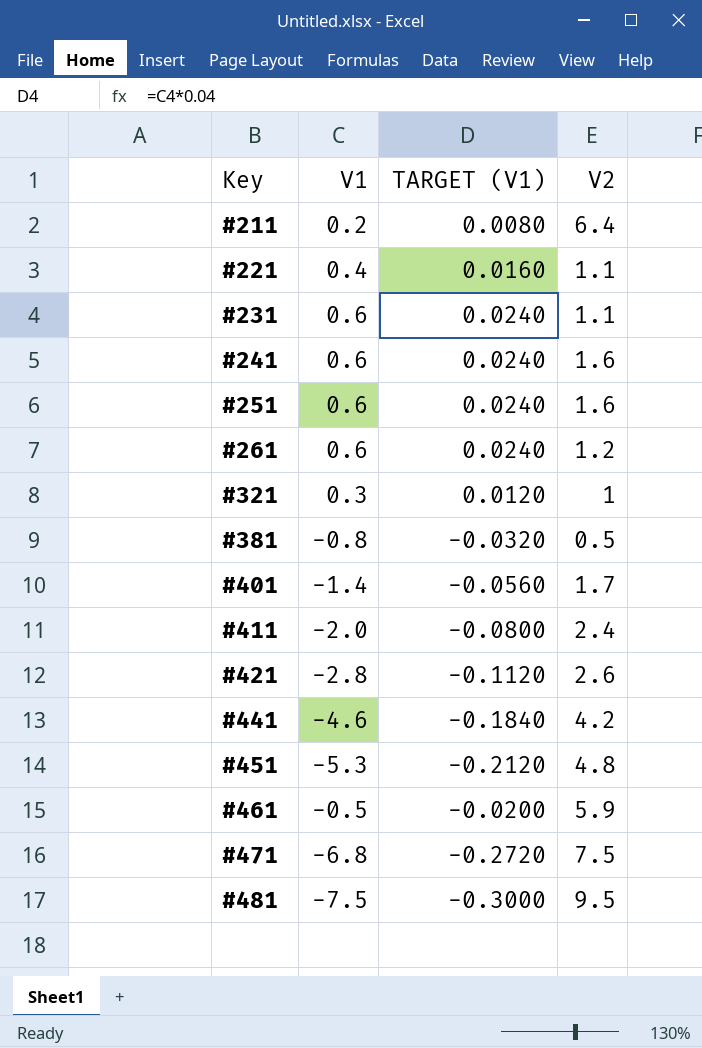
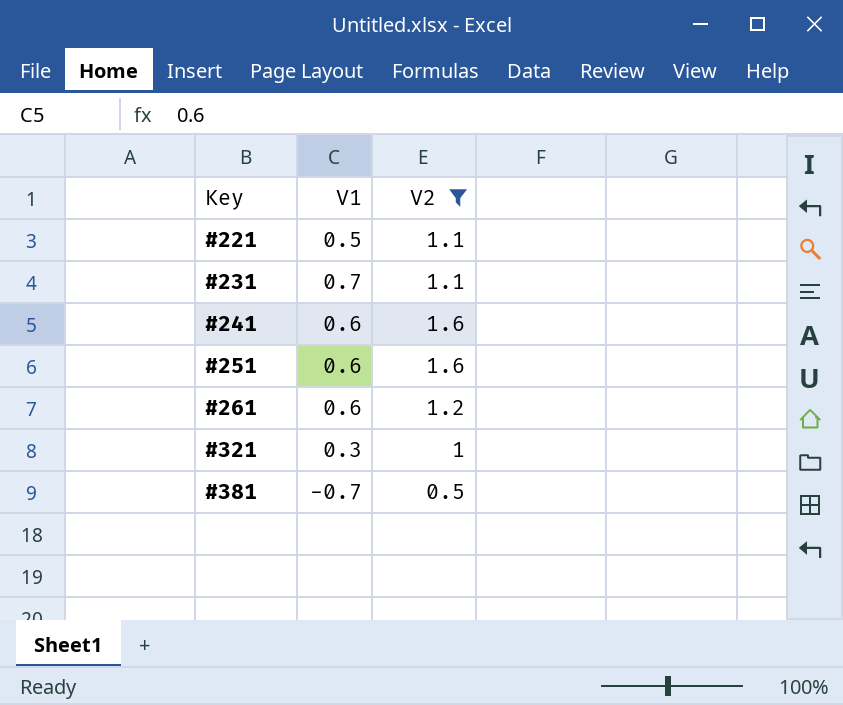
filter: none -> V2 <= 1.6
column TARGET (V1) | formula: [V1] * 0.04 -> none
#221 | V1: 0.4 -> 0.5
#231 | V1: 0.6 -> 0.7
#381 | V1: -0.8 -> -0.7

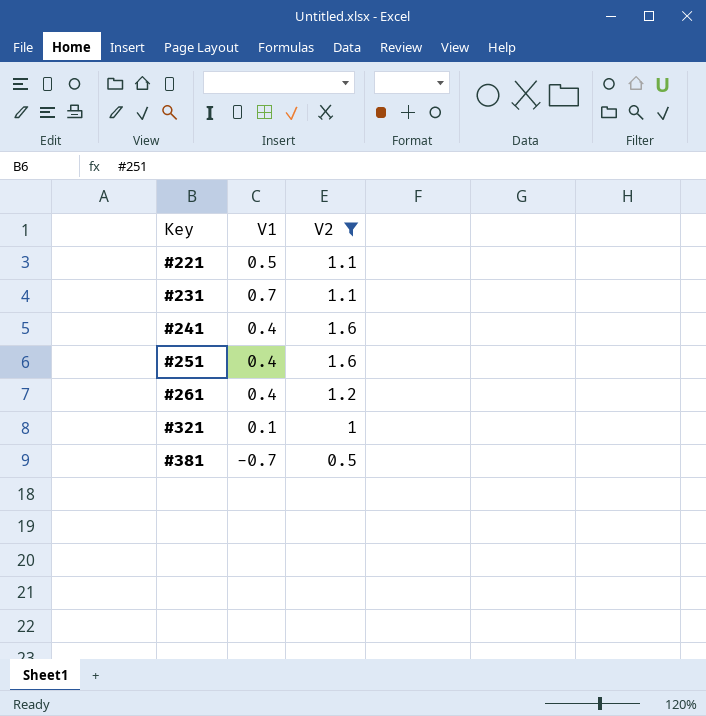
#241 | V1: 0.6 -> 0.4
#251 | V1: 0.6 -> 0.4
#261 | V1: 0.6 -> 0.4
#321 | V1: 0.3 -> 0.1

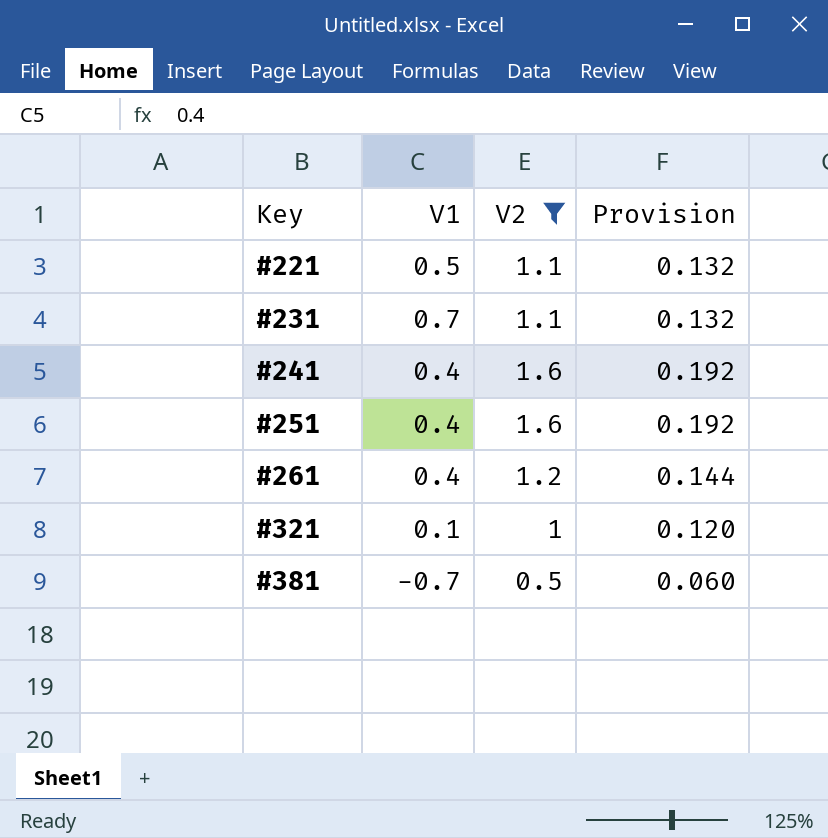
column Provision | formula: none -> [V2] * 0.12

